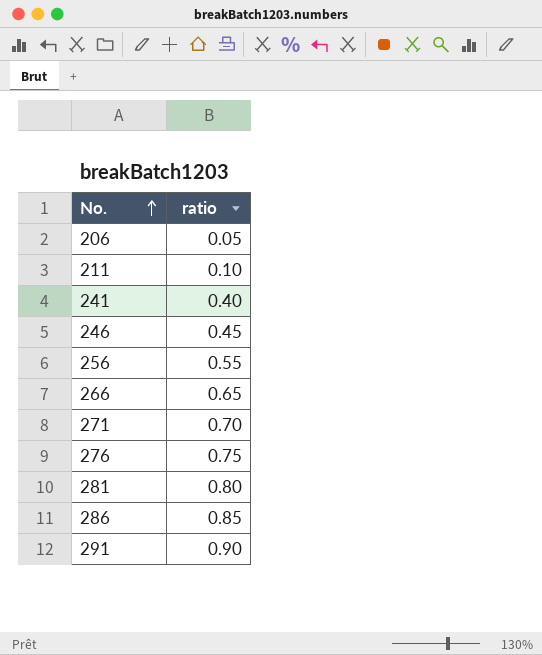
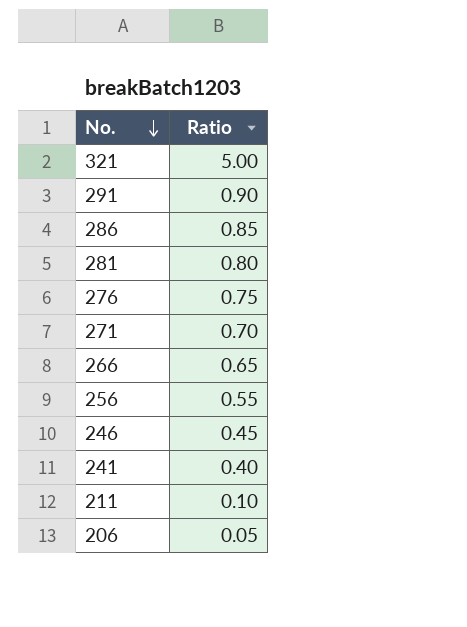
row order: No. ascending -> No. descending
column name: ratio -> Ratio
row 321: none -> 5.00

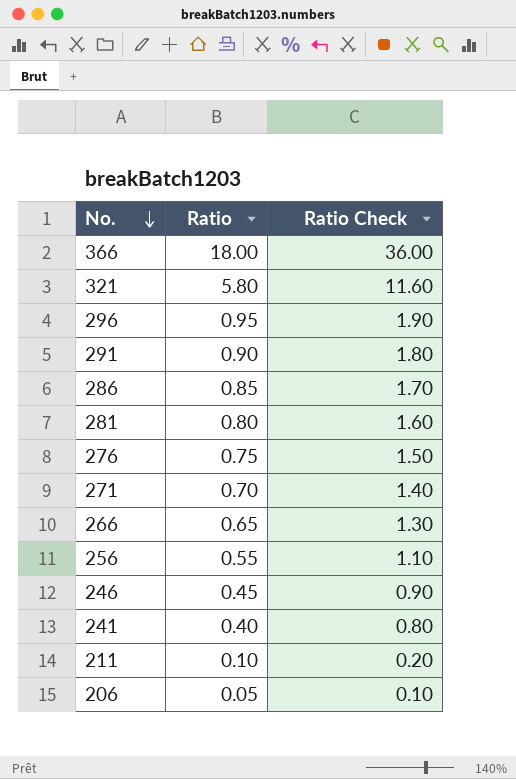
column Ratio Check | formula: none -> [Ratio] * 2
row 366: none -> 18.00 | 36.00
321 | Ratio: 5.00 -> 5.80
row 296: none -> 0.95 | 1.90

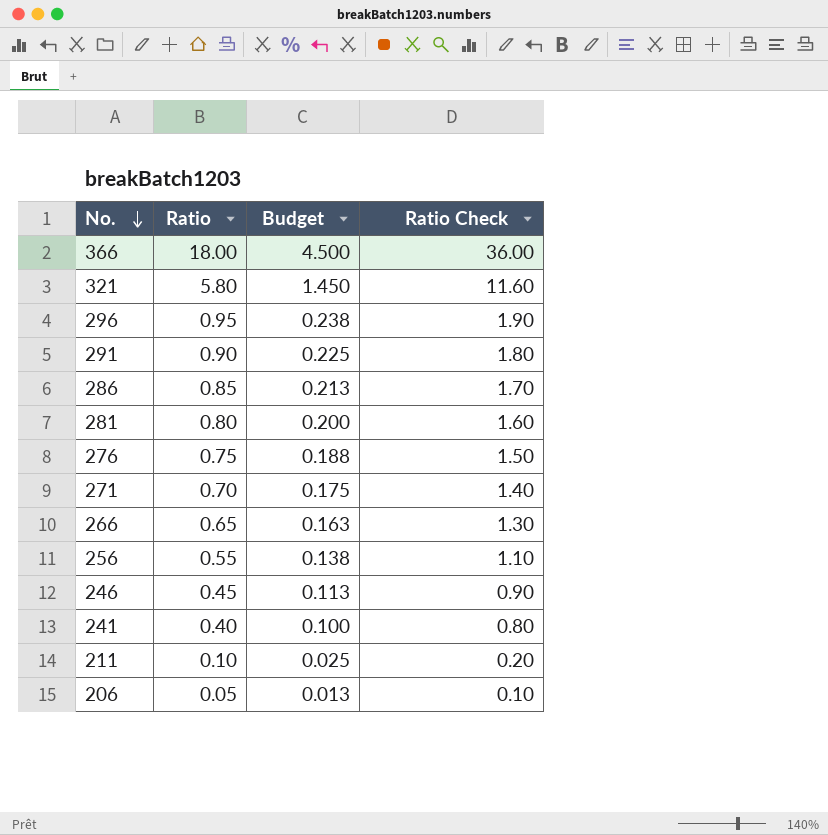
column Budget | formula: none -> [Ratio] * 0.25

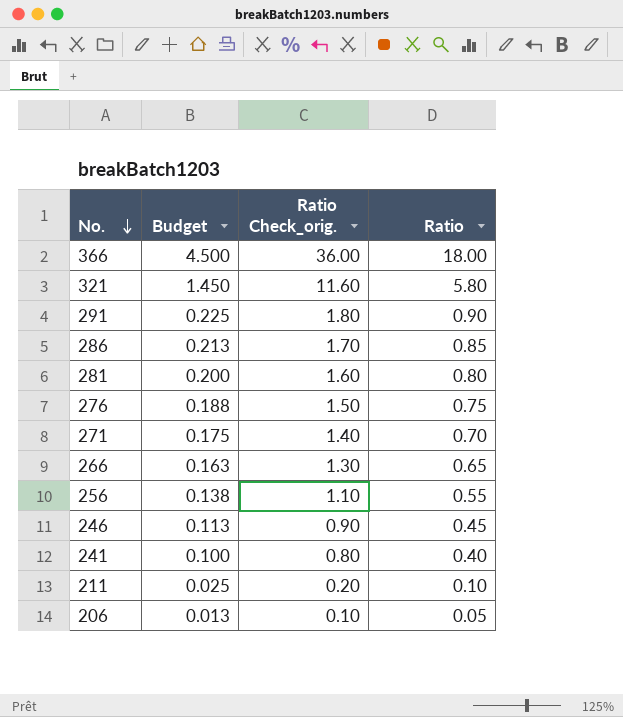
column name: Ratio Check -> Ratio Check_orig.
column Ratio | position: 2 -> 4
row 296: 0.95 | 0.238 | 1.90 -> none

